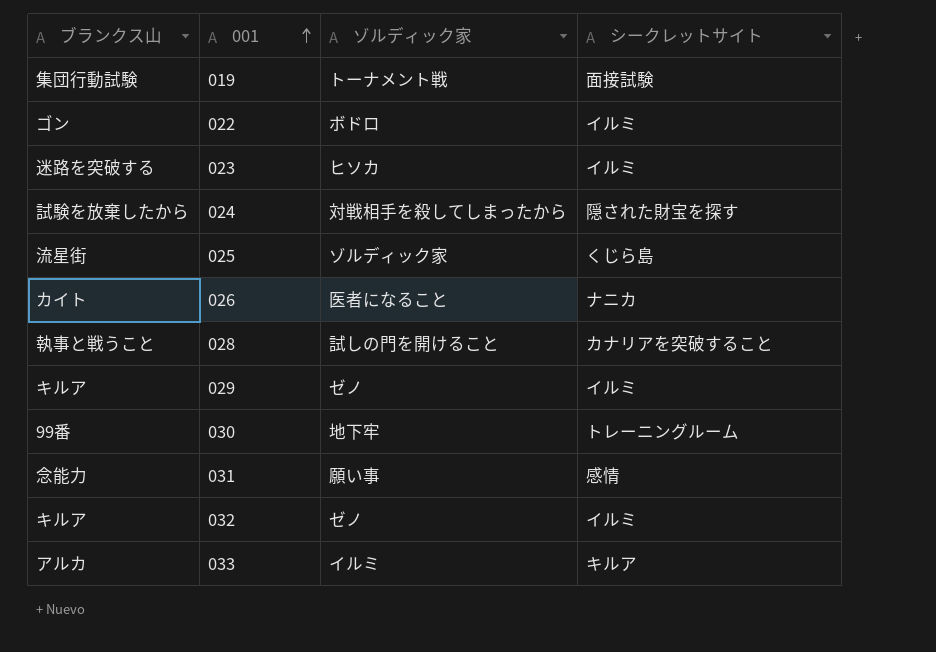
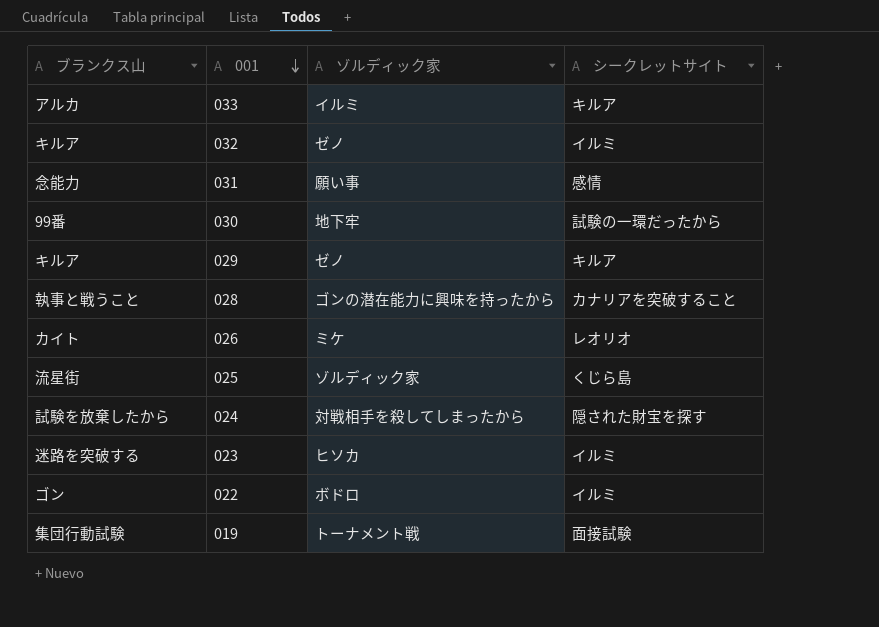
row order: 001 ascending -> 001 descending
030 | シークレットサイト: トレーニングルーム -> 試験の一環だったから
029 | シークレットサイト: イルミ -> キルア
028 | ゾルディック家: 試しの門を開けること -> ゴンの潜在能力に興味を持ったから
026 | ゾルディック家: 医者になること -> ミケ
026 | シークレットサイト: ナニカ -> レオリオ

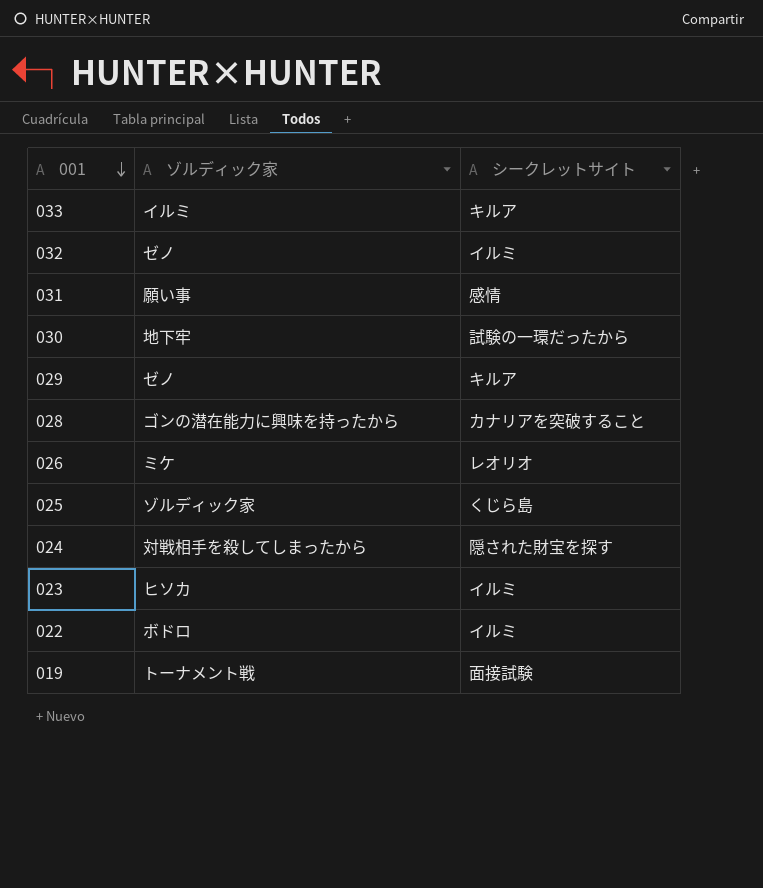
column ブランクス山 | position: 1 -> none

